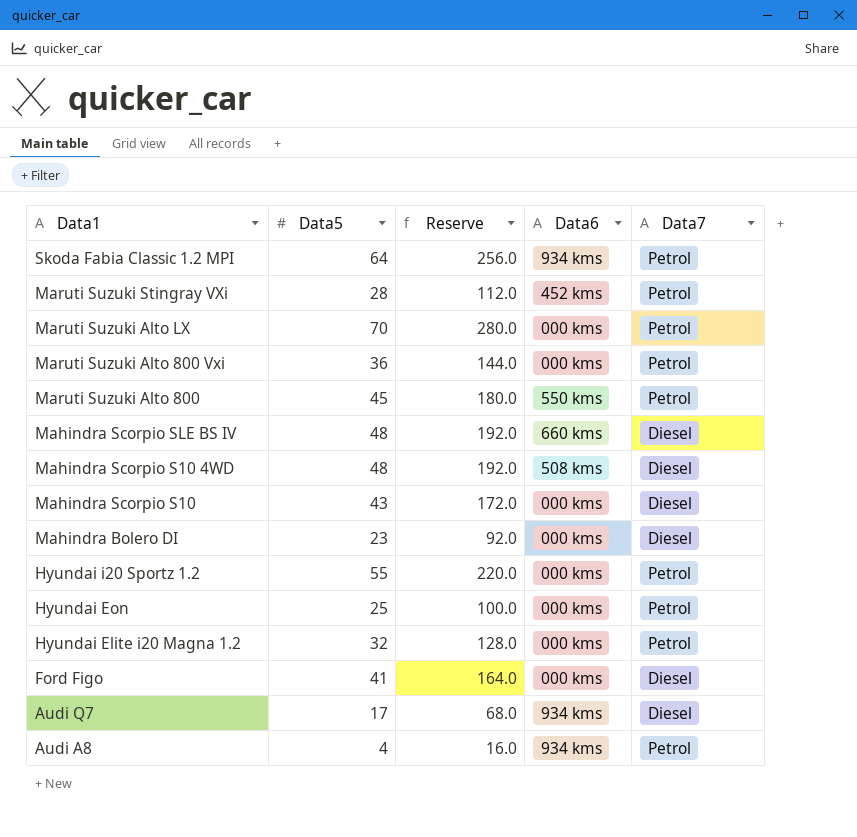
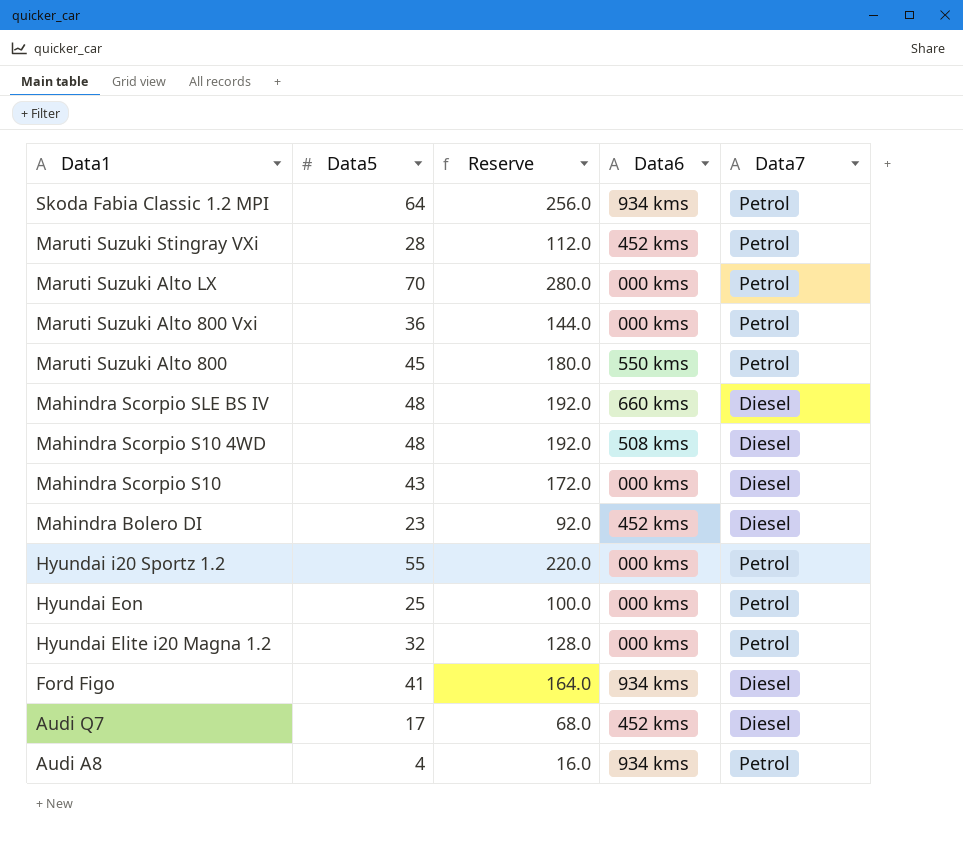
Mahindra Bolero DI | Data6: 000 kms -> 452 kms
Ford Figo | Data6: 000 kms -> 934 kms
Audi Q7 | Data6: 934 kms -> 452 kms

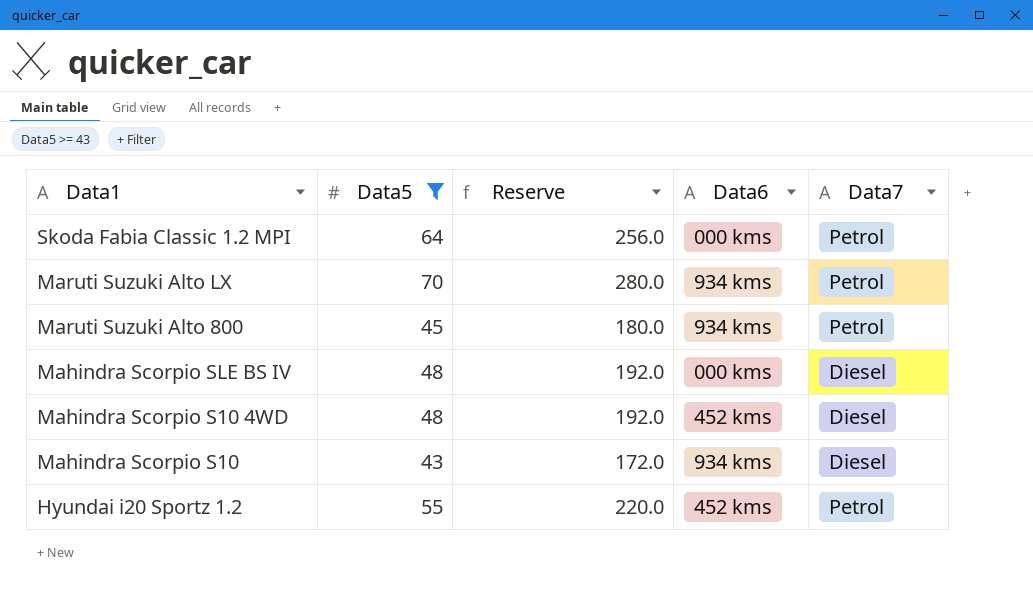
filter: none -> Data5 >= 43
Skoda Fabia Classic 1.2 MPI | Data6: 934 kms -> 000 kms
Maruti Suzuki Alto LX | Data6: 000 kms -> 934 kms
Maruti Suzuki Alto 800 | Data6: 550 kms -> 934 kms
Mahindra Scorpio SLE BS IV | Data6: 660 kms -> 000 kms
Mahindra Scorpio S10 4WD | Data6: 508 kms -> 452 kms
Mahindra Scorpio S10 | Data6: 000 kms -> 934 kms
Hyundai i20 Sportz 1.2 | Data6: 000 kms -> 452 kms

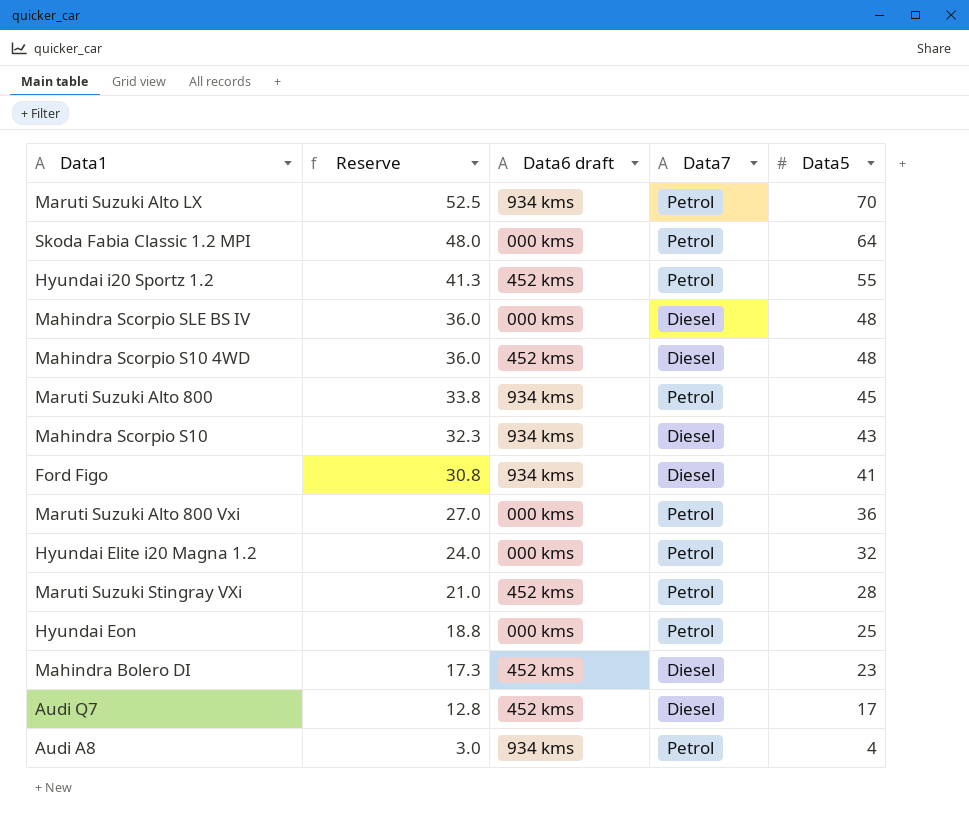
filter: Data5 >= 43 -> none
row order: Data1 descending -> Reserve descending
column Reserve | formula: [Data5] * 4 -> [Data5] * 0.75
column name: Data6 -> Data6 draft
column Data5 | position: 2 -> 5

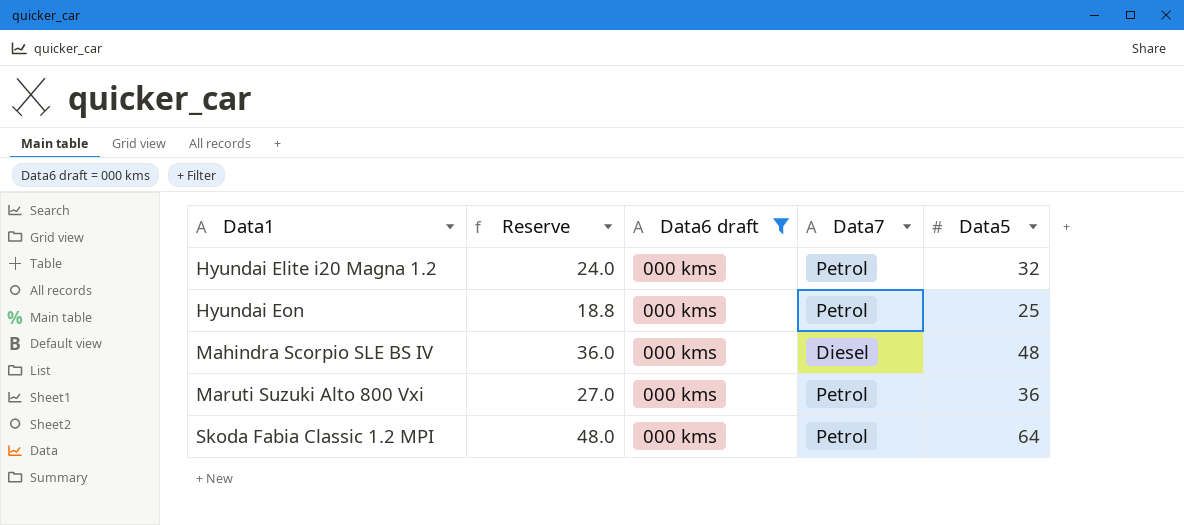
filter: none -> Data6 draft = 000 kms
row order: Reserve descending -> Data1 ascending

